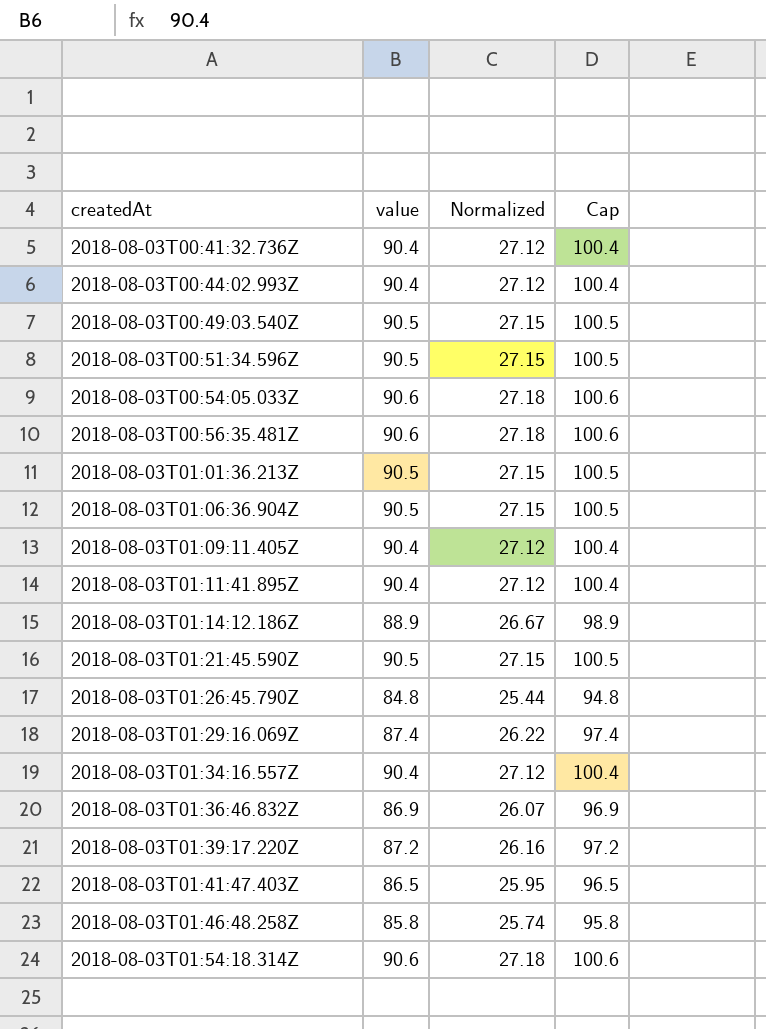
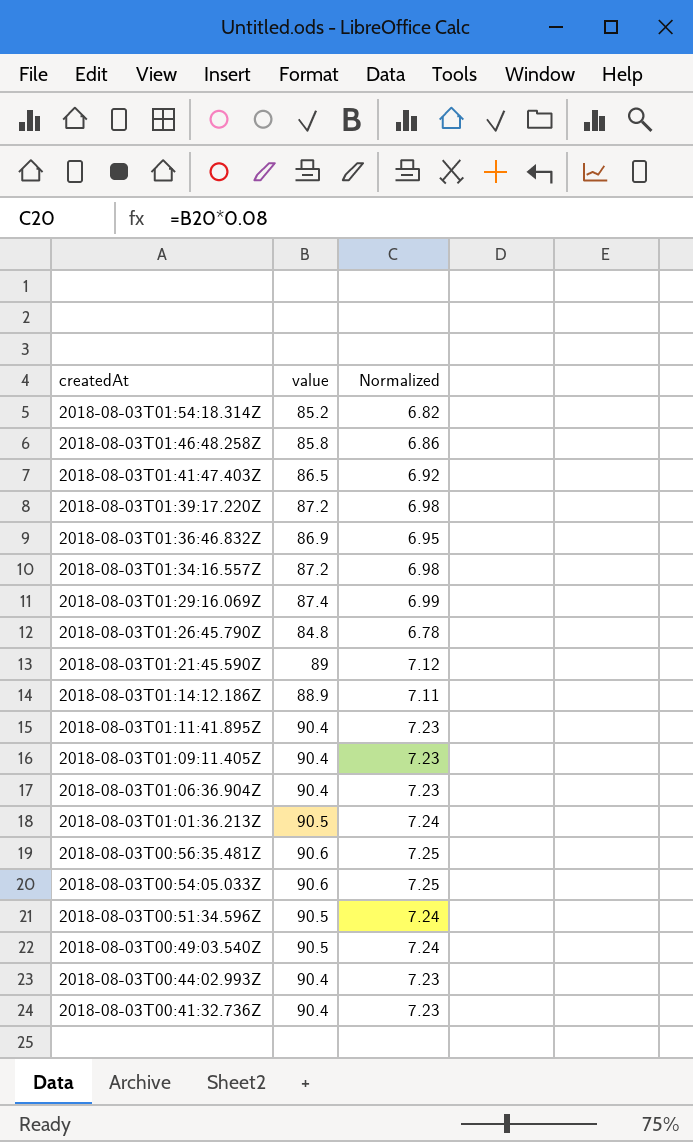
row order: createdAt ascending -> createdAt descending
column Cap | formula: [value] + 10 -> none
column Normalized | formula: [value] * 0.3 -> [value] * 0.08
2018-08-03T01:54:18.314Z | value: 90.6 -> 85.2
2018-08-03T01:34:16.557Z | value: 90.4 -> 87.2
2018-08-03T01:21:45.590Z | value: 90.5 -> 89
2018-08-03T01:06:36.904Z | value: 90.5 -> 90.4

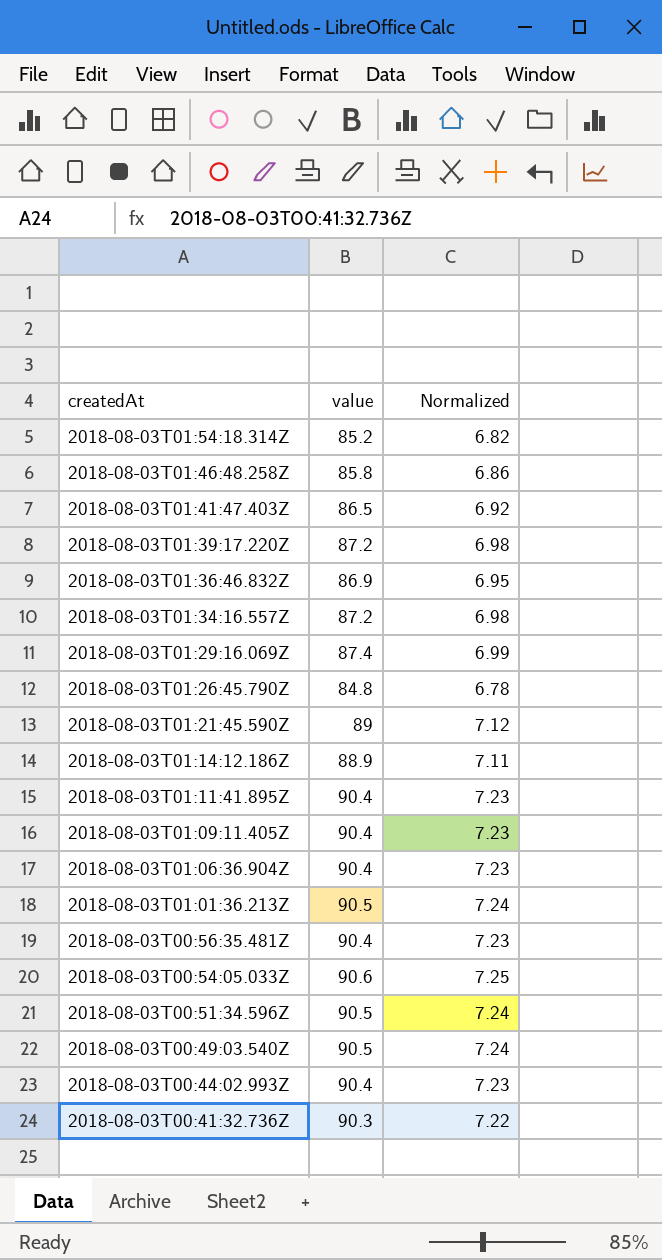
2018-08-03T00:56:35.481Z | value: 90.6 -> 90.4
2018-08-03T00:56:35.481Z | Normalized: 7.25 -> 7.23
2018-08-03T00:41:32.736Z | value: 90.4 -> 90.3
2018-08-03T00:41:32.736Z | Normalized: 7.23 -> 7.22

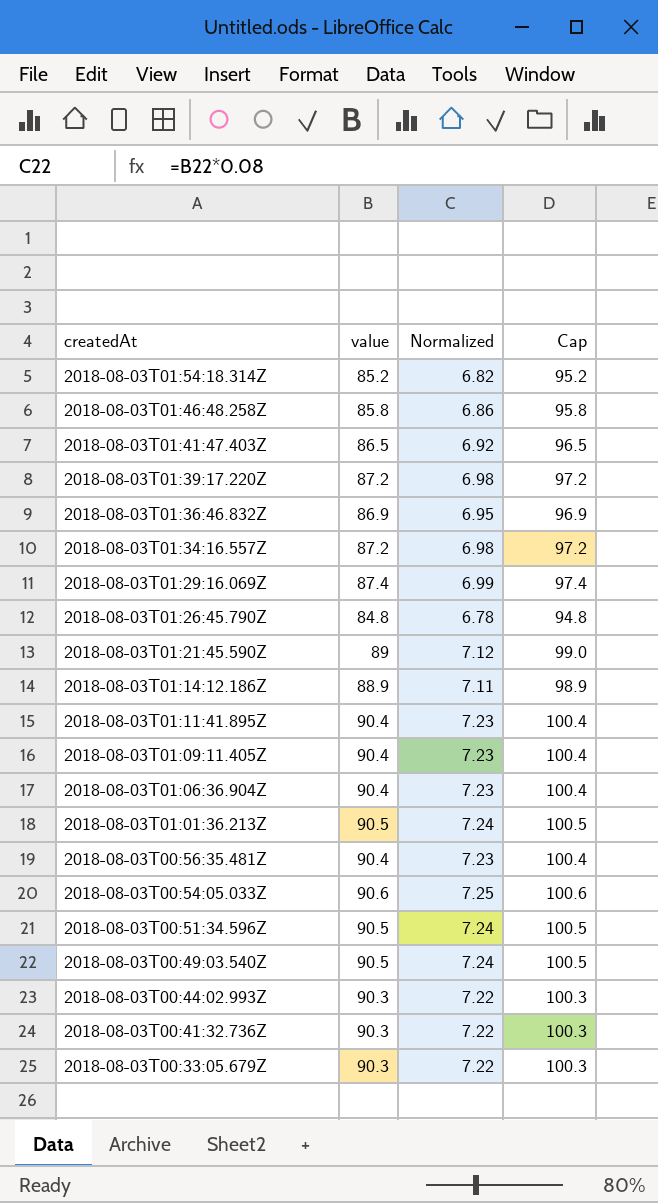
column Cap | formula: none -> [value] + 10
2018-08-03T00:44:02.993Z | value: 90.4 -> 90.3
2018-08-03T00:44:02.993Z | Normalized: 7.23 -> 7.22
row 2018-08-03T00:33:05.679Z: none -> 90.3 | 7.22 | 100.3

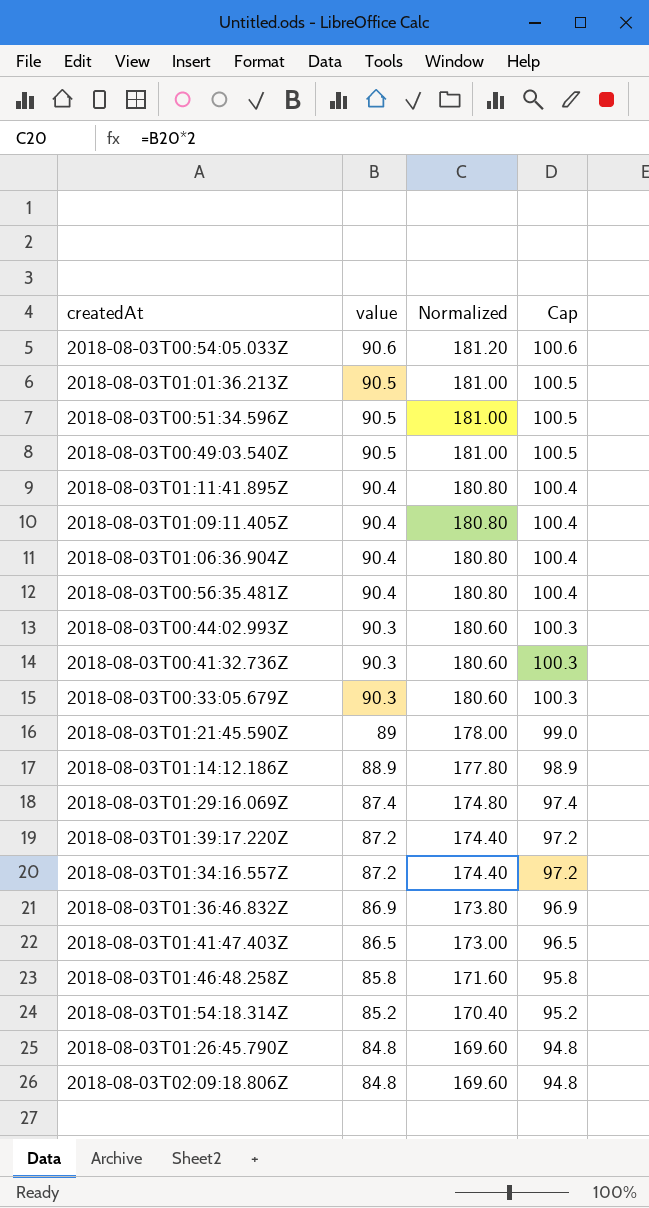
row order: createdAt descending -> value descending
column Normalized | formula: [value] * 0.08 -> [value] * 2
row 2018-08-03T02:09:18.806Z: none -> 84.8 | 169.60 | 94.8

